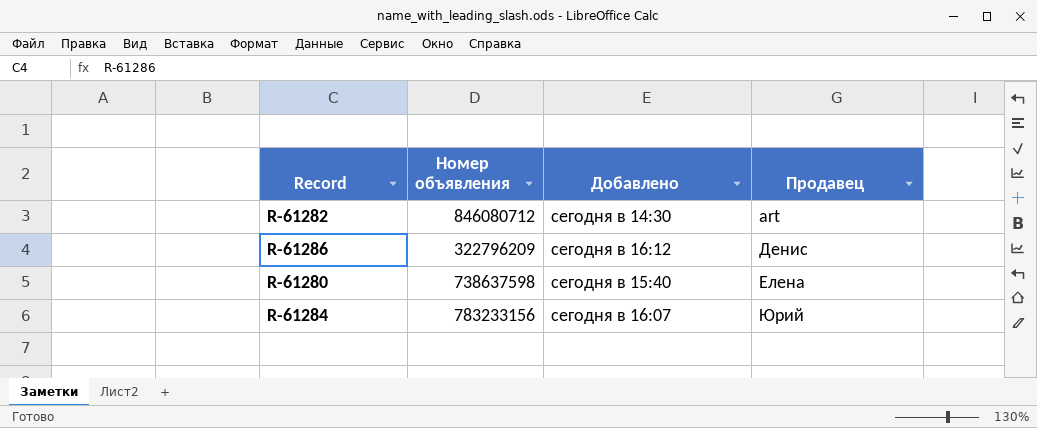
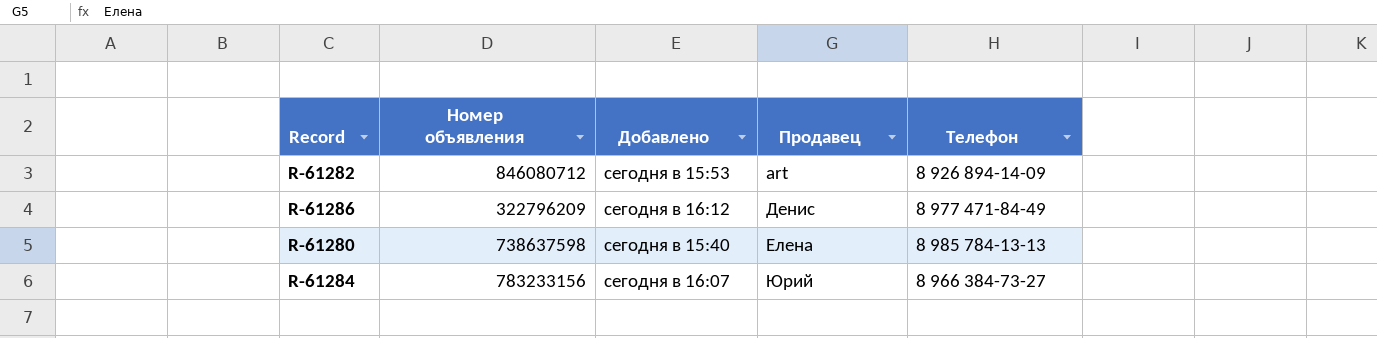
column Телефон | position: none -> 5
R-61282 | Добавлено: сегодня в 14:30 -> сегодня в 15:53

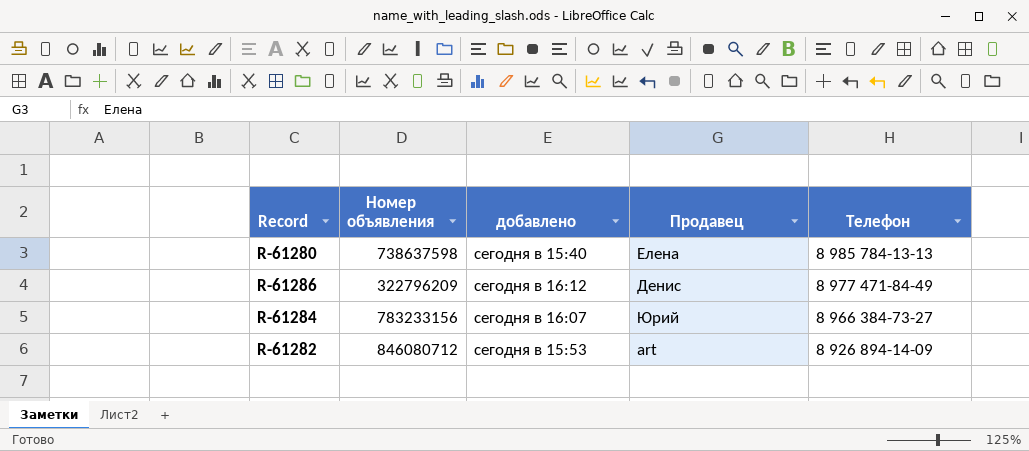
row order: Продавец ascending -> Телефон descending
column name: Добавлено -> добавлено

